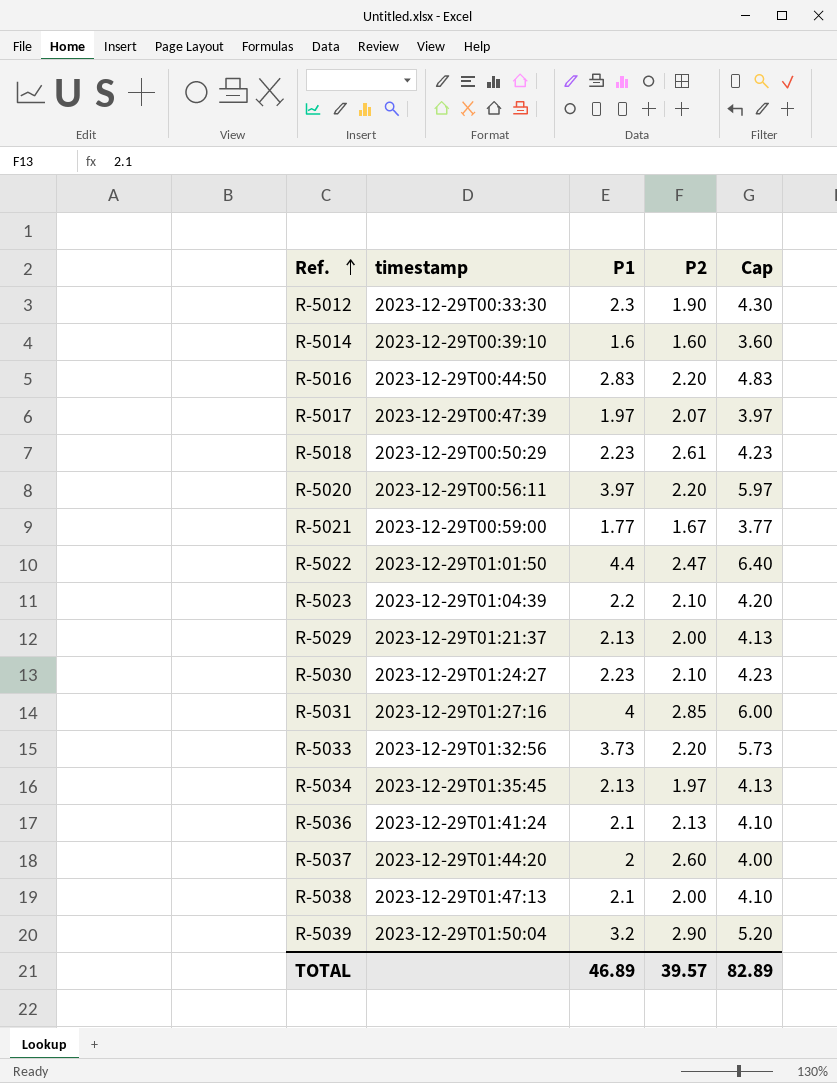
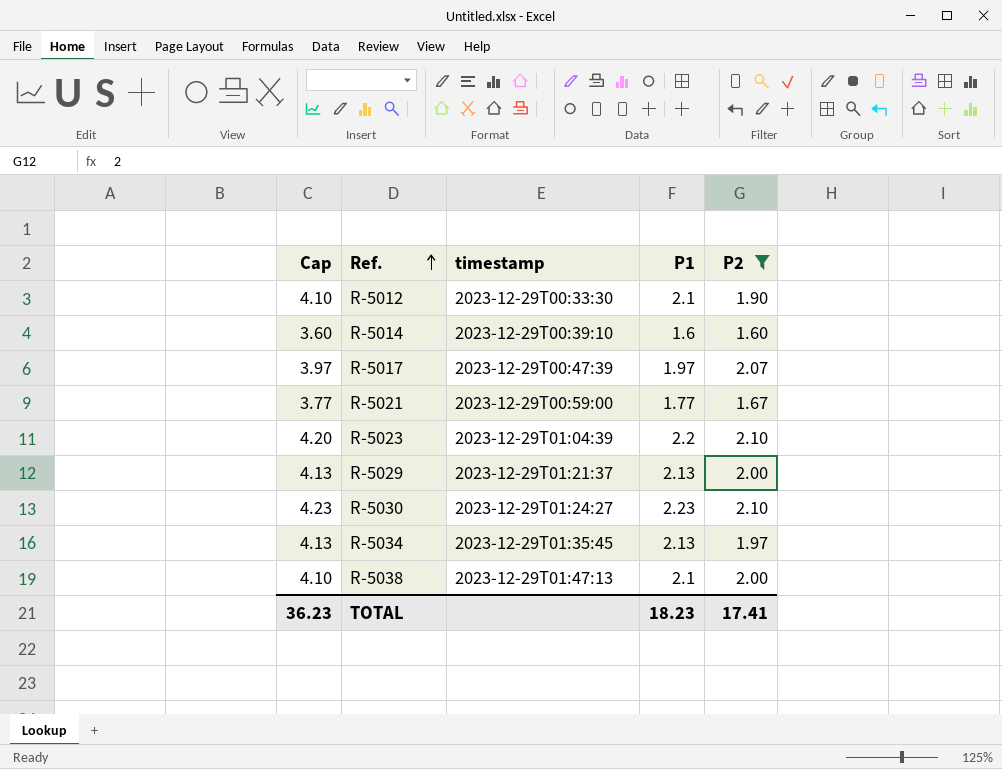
filter: none -> P2 <= 2.10
column Cap | position: 5 -> 1
R-5012 | Cap: 4.30 -> 4.10
R-5012 | P1: 2.3 -> 2.1
TOTAL | Cap: 82.89 -> 36.23
TOTAL | P1: 46.89 -> 18.23
TOTAL | P2: 39.57 -> 17.41

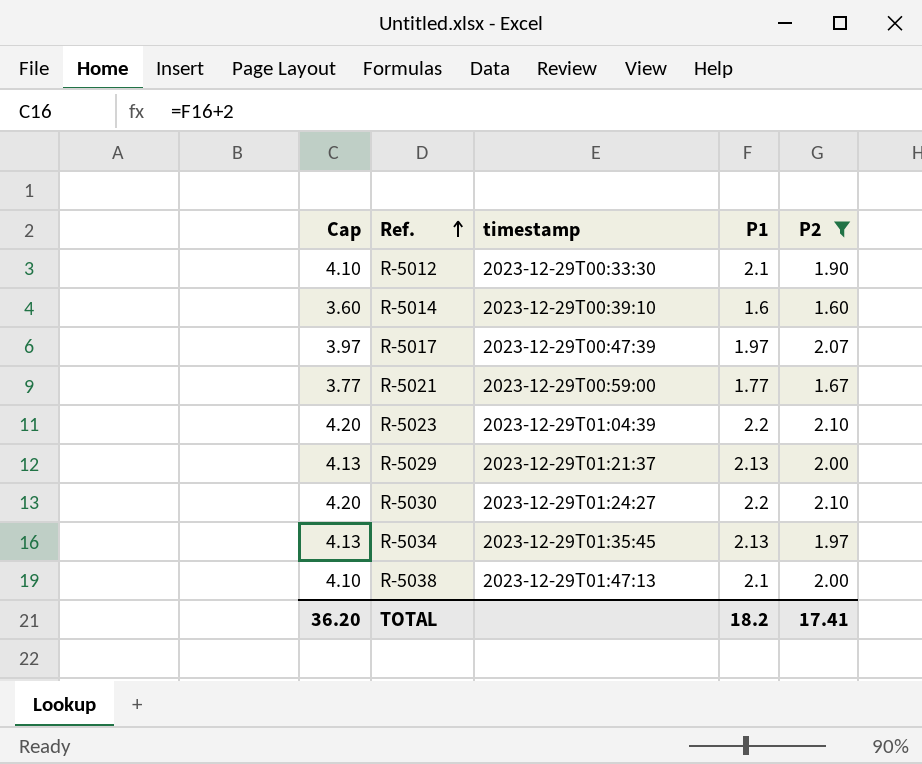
R-5030 | Cap: 4.23 -> 4.20
R-5030 | P1: 2.23 -> 2.2
TOTAL | Cap: 36.23 -> 36.20
TOTAL | P1: 18.23 -> 18.2

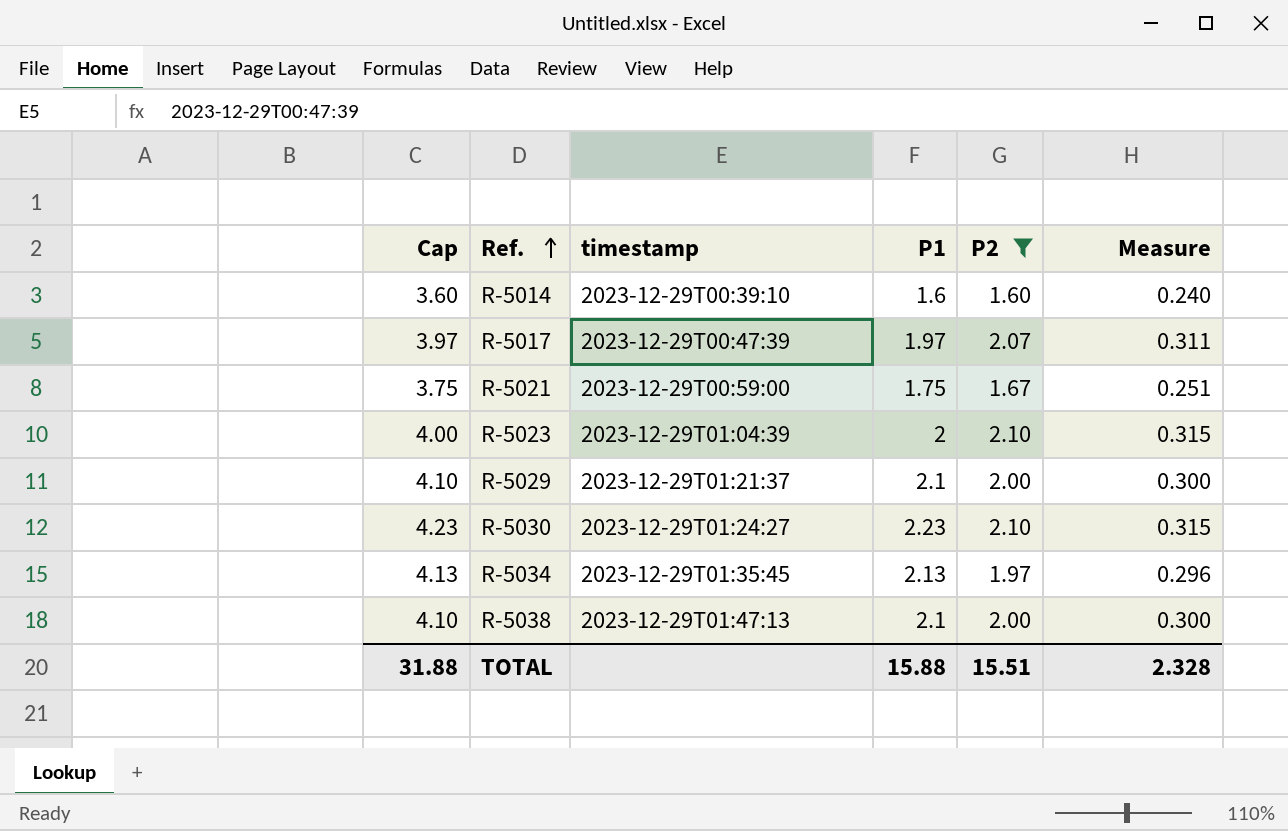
column Measure | formula: none -> [P2] * 0.15
row R-5012: 4.10 | 2023-12-29T00:33:30 | 2.1 | 1.90 -> none
R-5021 | Cap: 3.77 -> 3.75
R-5021 | P1: 1.77 -> 1.75
R-5023 | Cap: 4.20 -> 4.00
R-5023 | P1: 2.2 -> 2
R-5029 | Cap: 4.13 -> 4.10
R-5029 | P1: 2.13 -> 2.1
R-5030 | Cap: 4.20 -> 4.23
R-5030 | P1: 2.2 -> 2.23
TOTAL | Cap: 36.20 -> 31.88
TOTAL | P1: 18.2 -> 15.88
TOTAL | P2: 17.41 -> 15.51

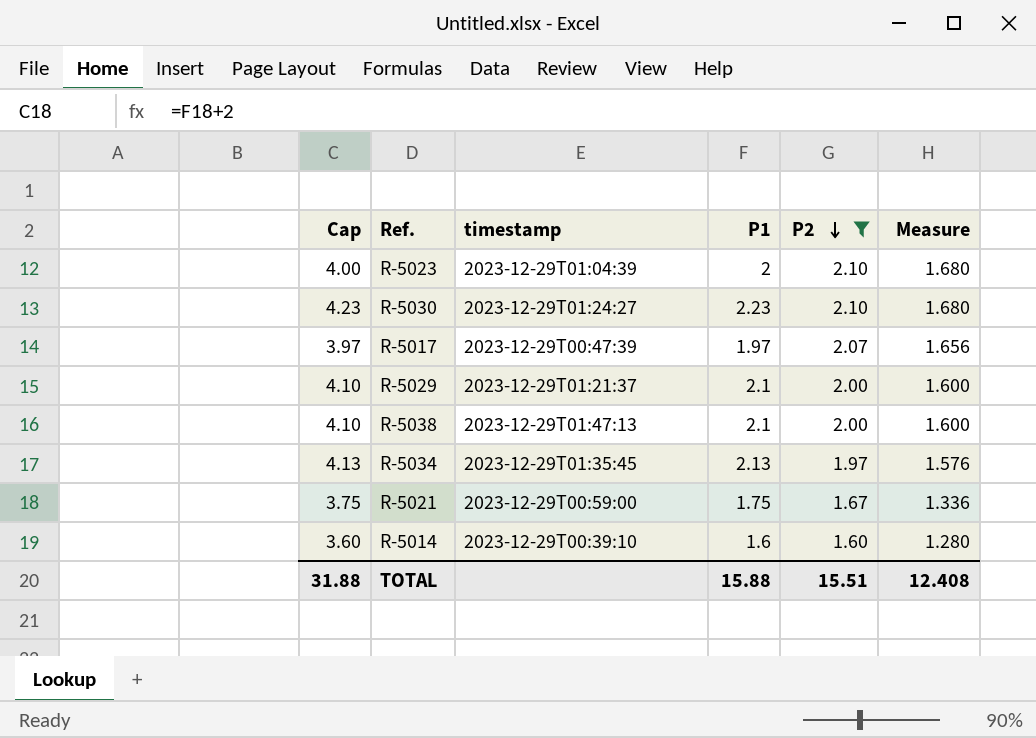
row order: Ref. ascending -> P2 descending
column Measure | formula: [P2] * 0.15 -> [P2] * 0.8
TOTAL | Measure: 2.328 -> 12.408

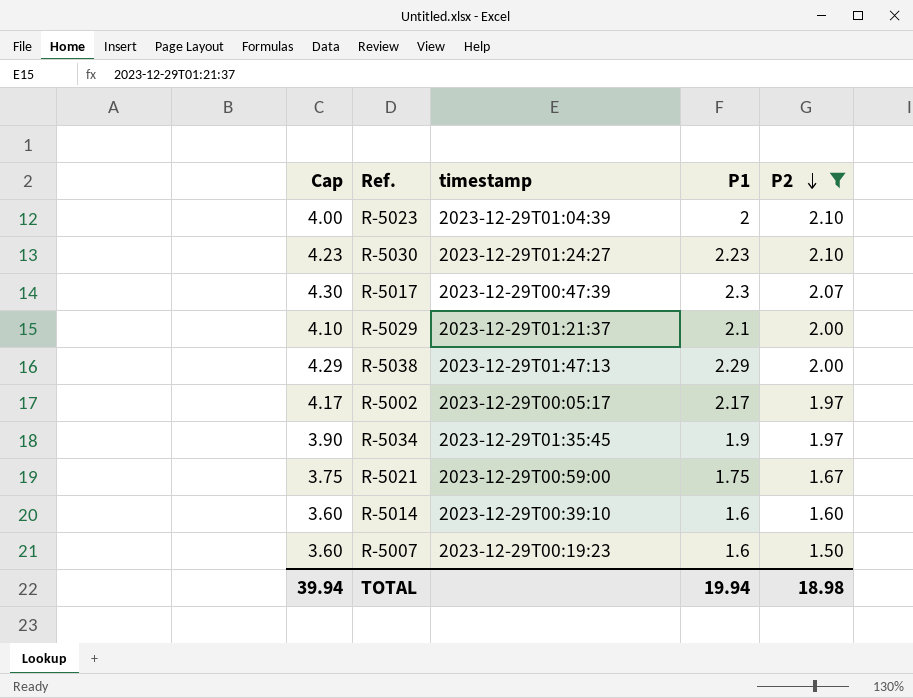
column Measure | formula: [P2] * 0.8 -> none
R-5017 | Cap: 3.97 -> 4.30
R-5017 | P1: 1.97 -> 2.3
R-5038 | Cap: 4.10 -> 4.29
R-5038 | P1: 2.1 -> 2.29
row R-5002: none -> 4.17 | 2023-12-29T00:05:17 | 2.17 | 1.97
R-5034 | Cap: 4.13 -> 3.90
R-5034 | P1: 2.13 -> 1.9
row R-5007: none -> 3.60 | 2023-12-29T00:19:23 | 1.6 | 1.50
TOTAL | Cap: 31.88 -> 39.94
TOTAL | P1: 15.88 -> 19.94
TOTAL | P2: 15.51 -> 18.98

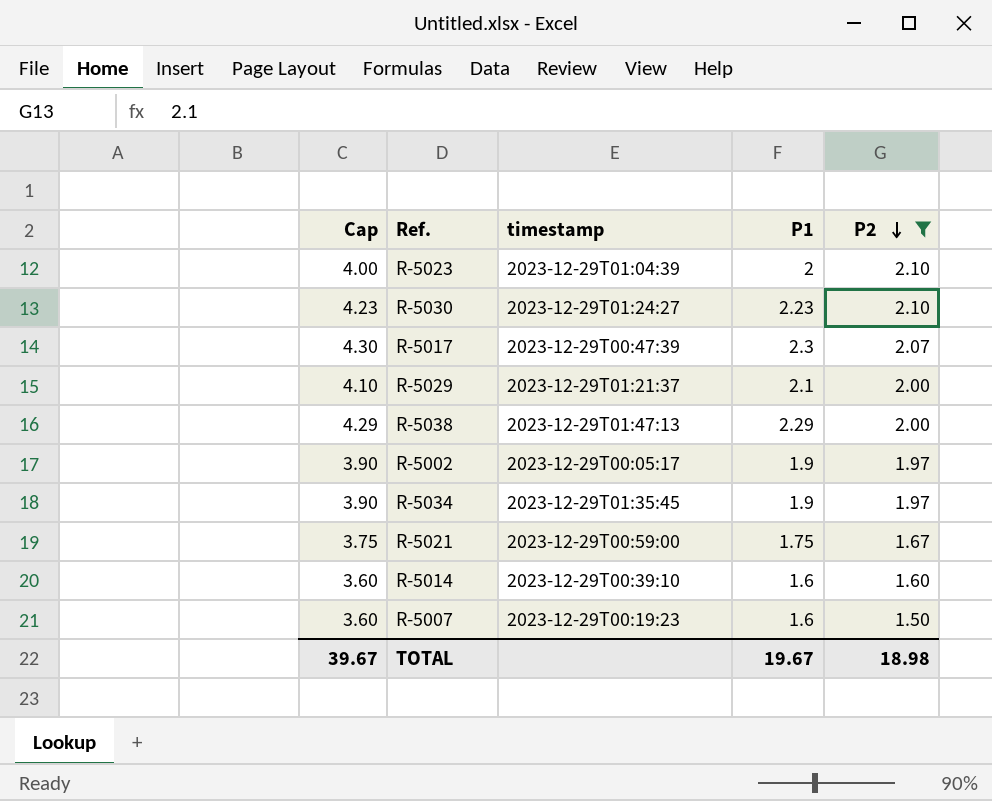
R-5002 | Cap: 4.17 -> 3.90
R-5002 | P1: 2.17 -> 1.9
TOTAL | Cap: 39.94 -> 39.67
TOTAL | P1: 19.94 -> 19.67

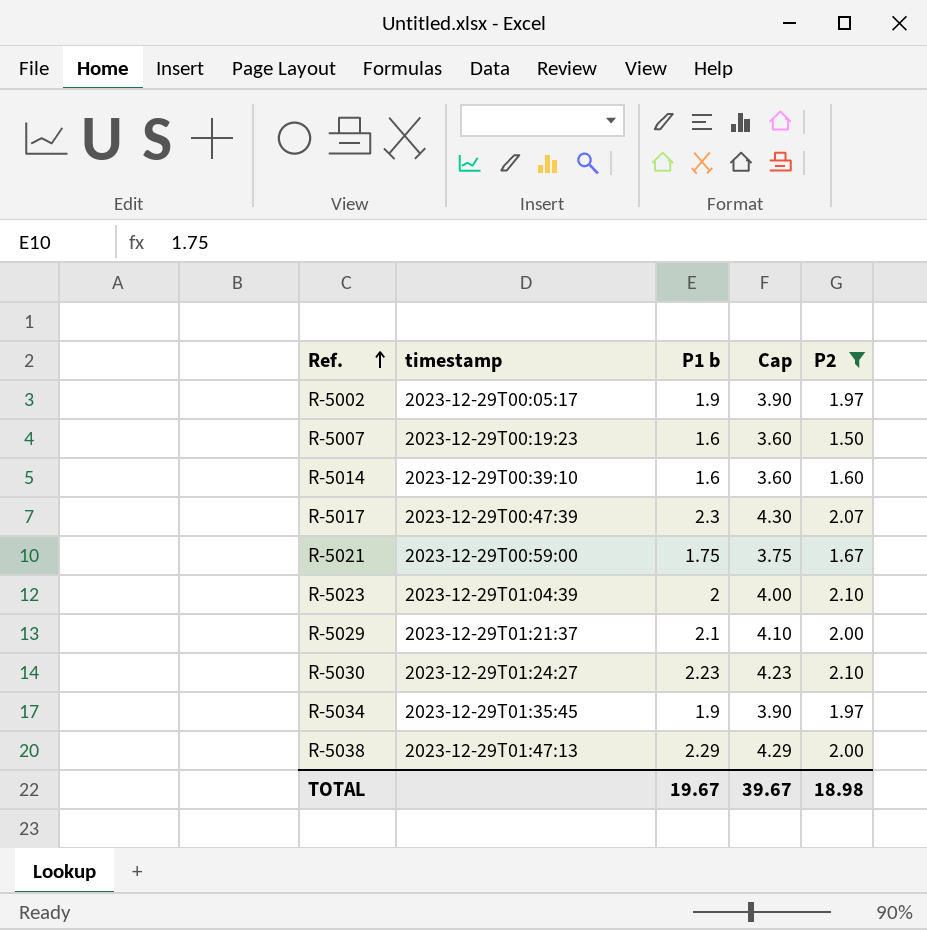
row order: P2 descending -> Ref. ascending
column name: P1 -> P1 b
column Cap | position: 1 -> 4

